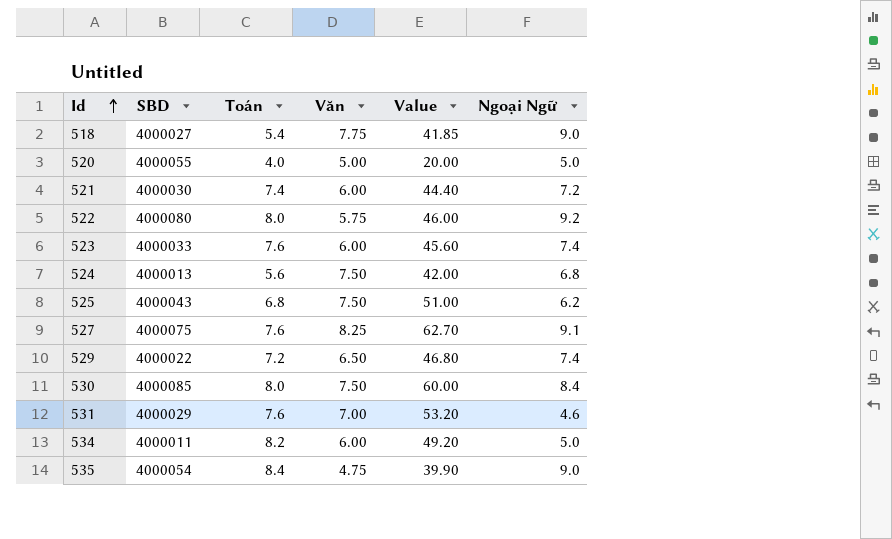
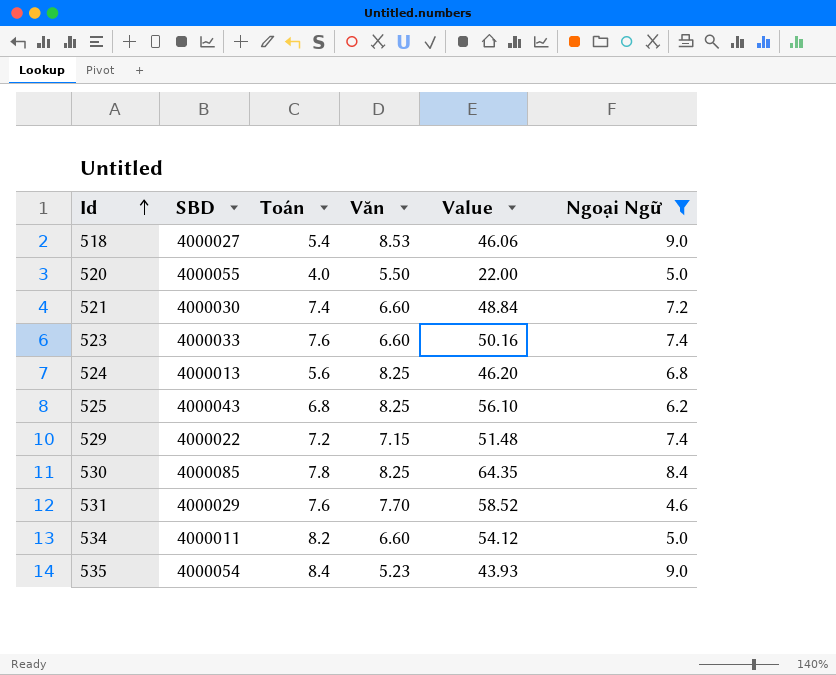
filter: none -> Ngoại Ngữ <= 9.0
518 | Văn: 7.75 -> 8.53
518 | Value: 41.85 -> 46.06
520 | Văn: 5.00 -> 5.50
520 | Value: 20.00 -> 22.00
521 | Văn: 6.00 -> 6.60
521 | Value: 44.40 -> 48.84
523 | Văn: 6.00 -> 6.60
523 | Value: 45.60 -> 50.16
524 | Văn: 7.50 -> 8.25
524 | Value: 42.00 -> 46.20
525 | Văn: 7.50 -> 8.25
525 | Value: 51.00 -> 56.10
529 | Văn: 6.50 -> 7.15
529 | Value: 46.80 -> 51.48
530 | Toán: 8.0 -> 7.8
530 | Văn: 7.50 -> 8.25
530 | Value: 60.00 -> 64.35
531 | Văn: 7.00 -> 7.70
531 | Value: 53.20 -> 58.52
534 | Văn: 6.00 -> 6.60
534 | Value: 49.20 -> 54.12
535 | Văn: 4.75 -> 5.23
535 | Value: 39.90 -> 43.93

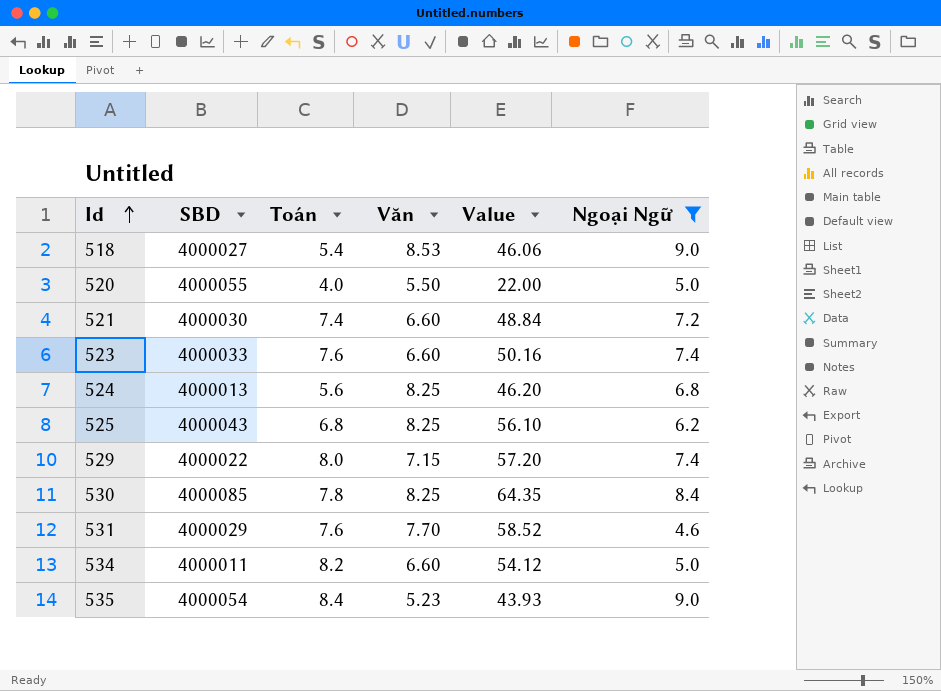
529 | Toán: 7.2 -> 8.0
529 | Value: 51.48 -> 57.20

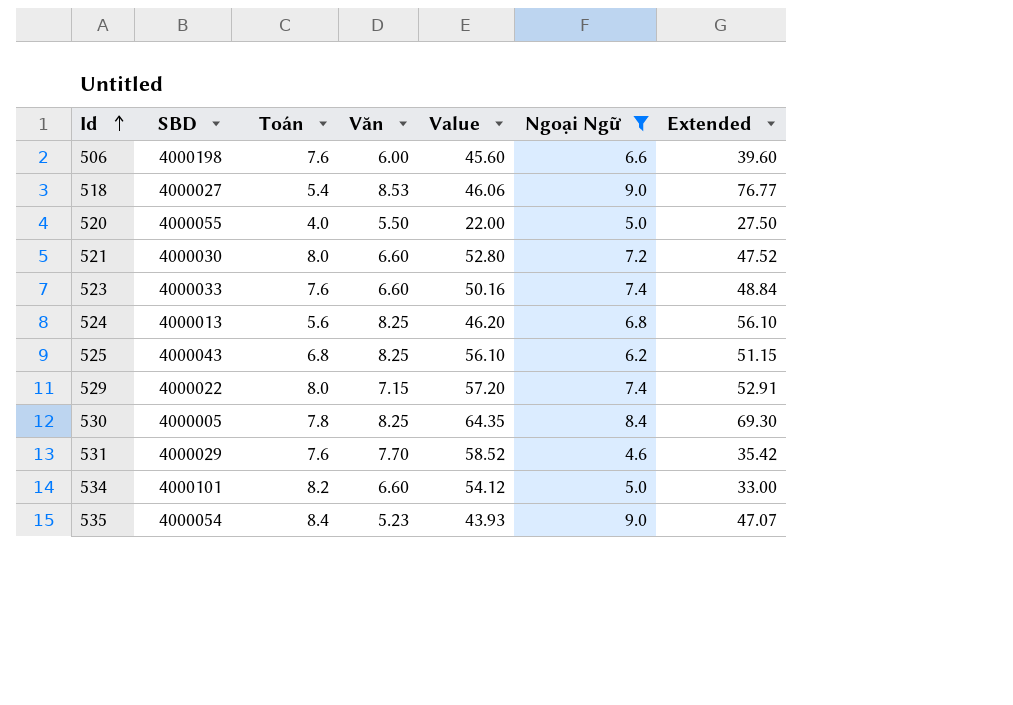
column Extended | formula: none -> [Văn] * [Ngoại Ngữ]
row 506: none -> 4000198 | 7.6 | 6.00 | 45.60 | 6.6 | 39.60
521 | Toán: 7.4 -> 8.0
521 | Value: 48.84 -> 52.80
530 | SBD: 4000085 -> 4000005
534 | SBD: 4000011 -> 4000101

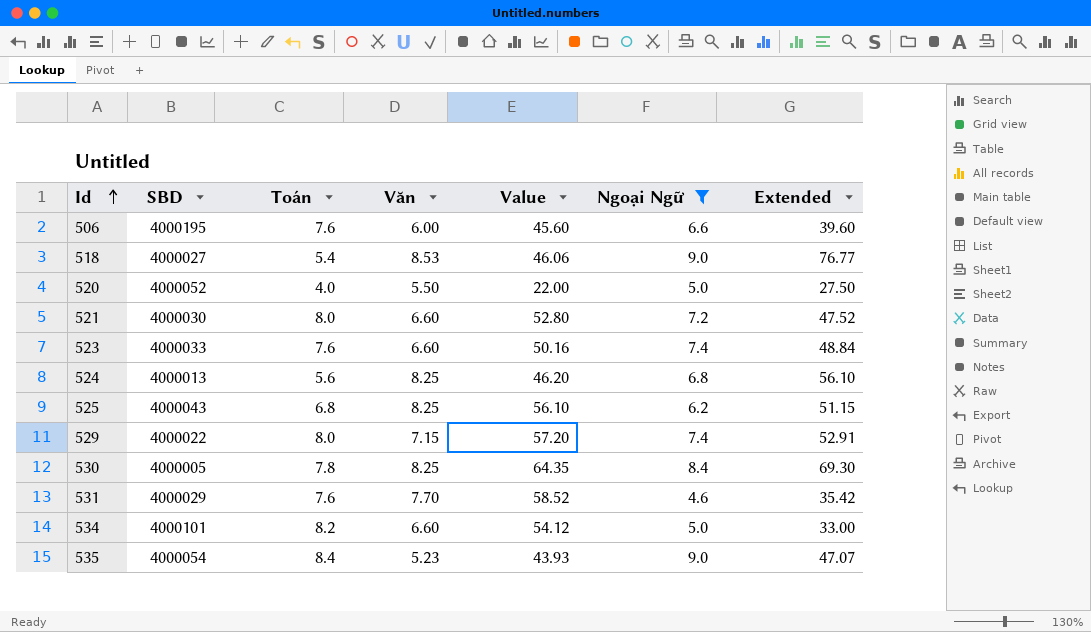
506 | SBD: 4000198 -> 4000195
520 | SBD: 4000055 -> 4000052

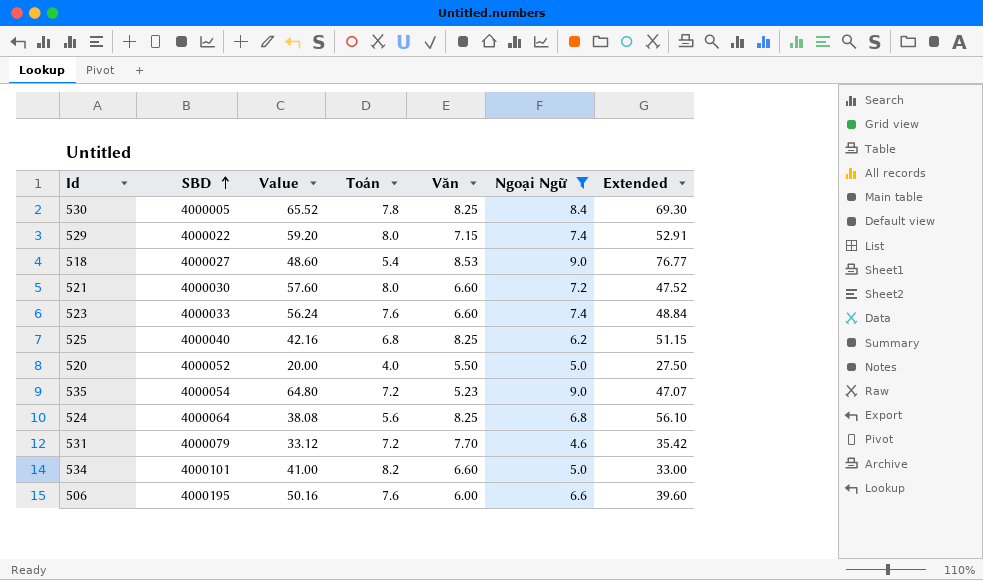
row order: Id ascending -> SBD ascending
column Value | formula: [Toán] * [Văn] -> [Toán] * [Ngoại Ngữ]
column Value | position: 5 -> 3
525 | SBD: 4000043 -> 4000040
535 | Toán: 8.4 -> 7.2
524 | SBD: 4000013 -> 4000064
531 | SBD: 4000029 -> 4000079
531 | Toán: 7.6 -> 7.2

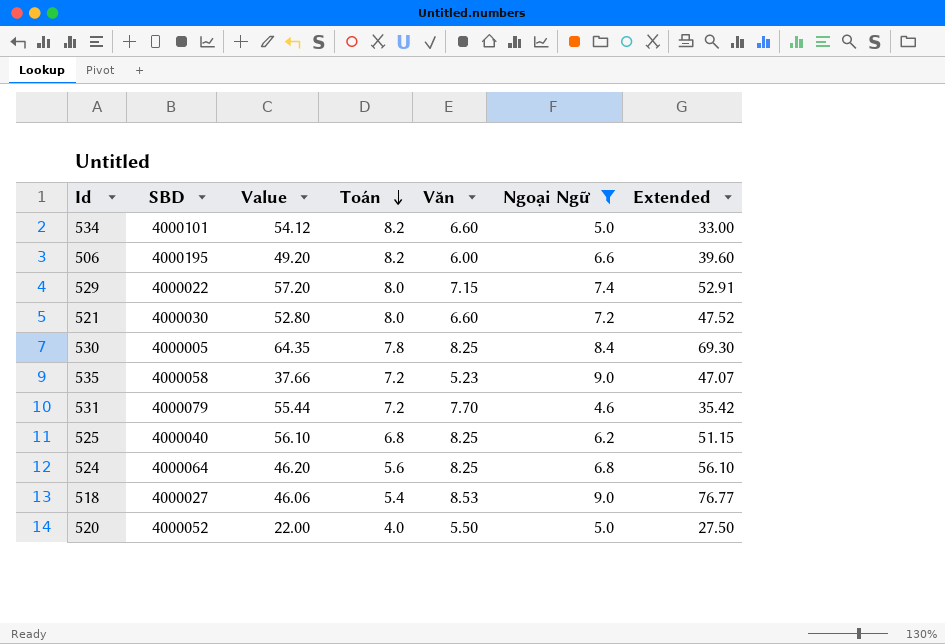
row order: SBD ascending -> Toán descending
column Value | formula: [Toán] * [Ngoại Ngữ] -> [Toán] * [Văn]
row 523: 4000033 | 56.24 | 7.6 | 6.60 | 7.4 | 48.84 -> none
506 | Toán: 7.6 -> 8.2
535 | SBD: 4000054 -> 4000058

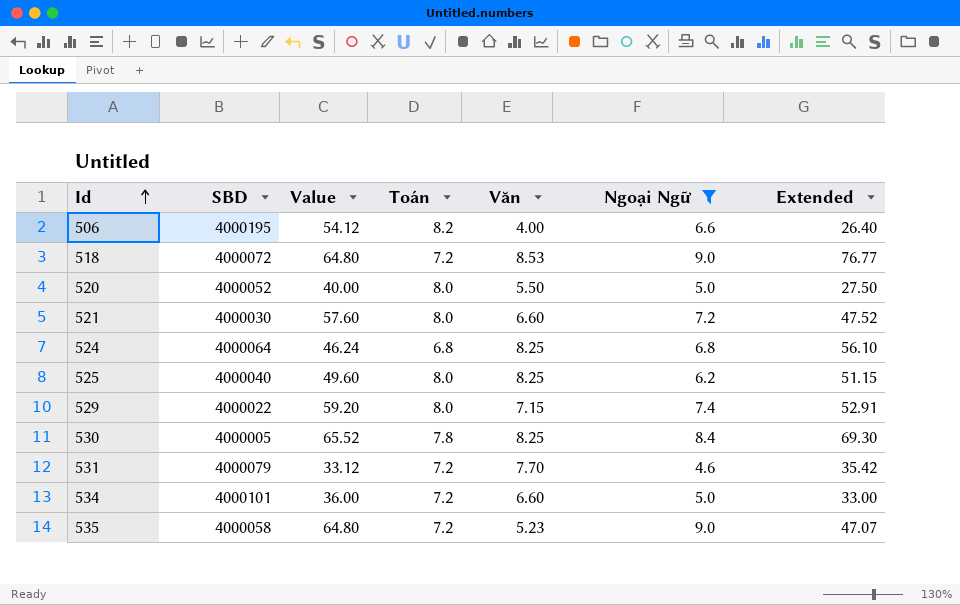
row order: Toán descending -> Id ascending
column Value | formula: [Toán] * [Văn] -> [Toán] * [Ngoại Ngữ]
506 | Văn: 6.00 -> 4.00
506 | Extended: 39.60 -> 26.40
518 | SBD: 4000027 -> 4000072
518 | Toán: 5.4 -> 7.2
520 | Toán: 4.0 -> 8.0
524 | Toán: 5.6 -> 6.8
525 | Toán: 6.8 -> 8.0
534 | Toán: 8.2 -> 7.2

